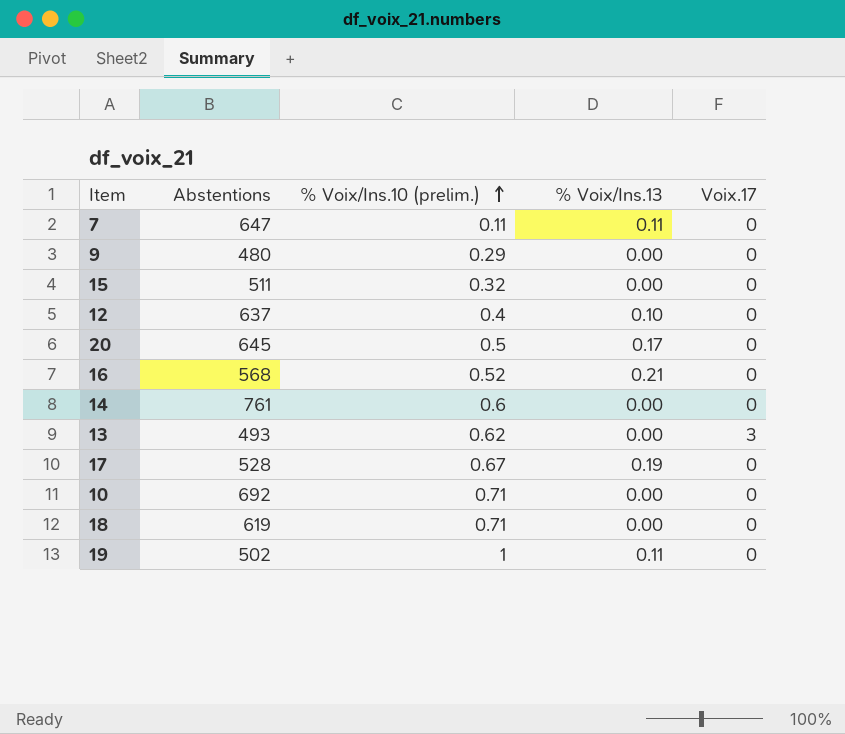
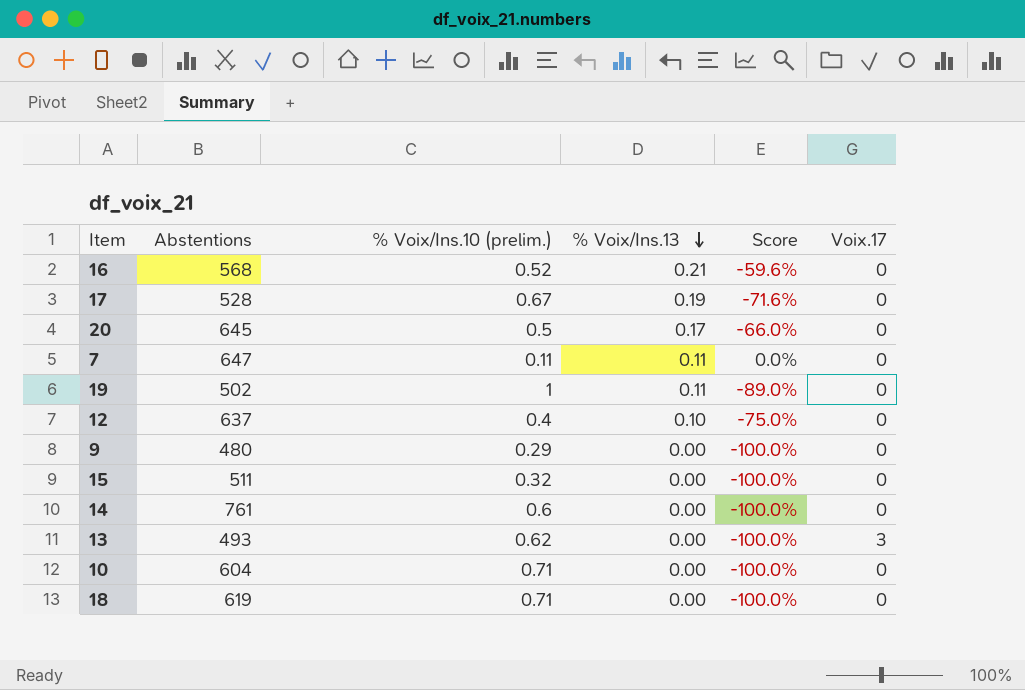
row order: % Voix/Ins.10 (prelim.) ascending -> % Voix/Ins.13 descending
column Score | formula: none -> ([% Voix/Ins.13] - [% Voix/Ins.10 (prelim.)]) / [% Voix/Ins.10 (prelim.)]
10 | Abstentions: 692 -> 604

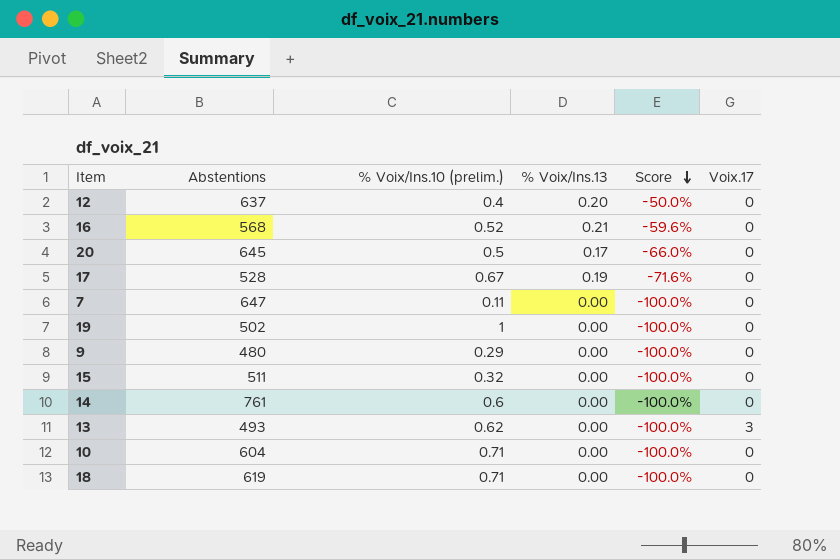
row order: % Voix/Ins.13 descending -> Score descending
12 | % Voix/Ins.13: 0.10 -> 0.20
12 | Score: -75.0% -> -50.0%
7 | % Voix/Ins.13: 0.11 -> 0.00
7 | Score: 0.0% -> -100.0%
19 | % Voix/Ins.13: 0.11 -> 0.00
19 | Score: -89.0% -> -100.0%

